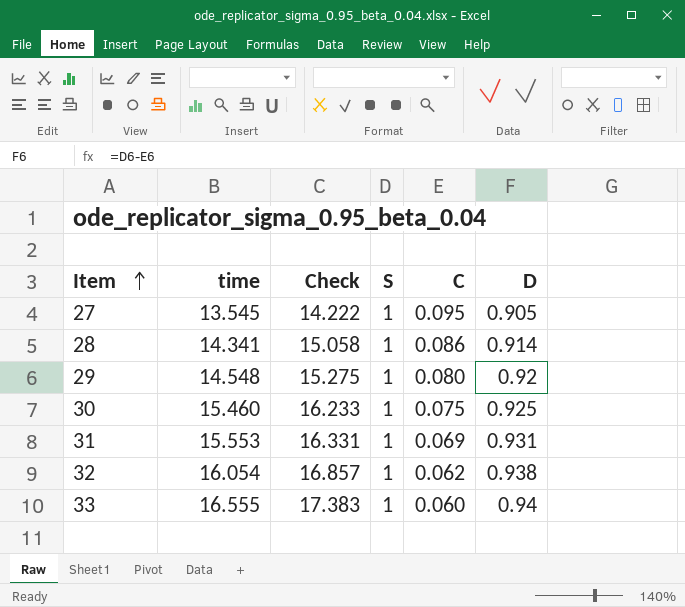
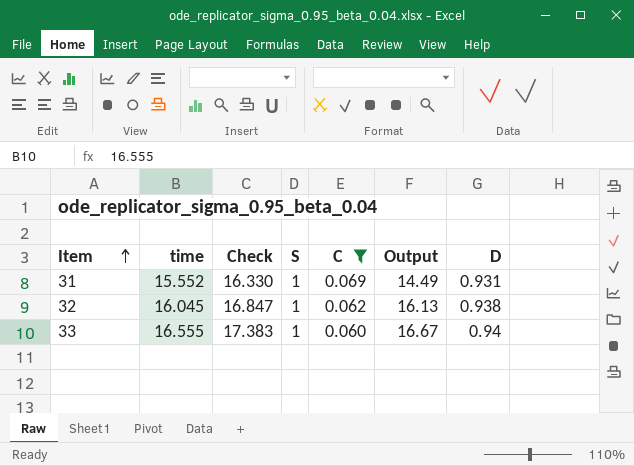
filter: none -> C <= 0.069
column Output | formula: none -> [S] / [C]
31 | time: 15.553 -> 15.552
31 | Check: 16.331 -> 16.330
32 | time: 16.054 -> 16.045
32 | Check: 16.857 -> 16.847

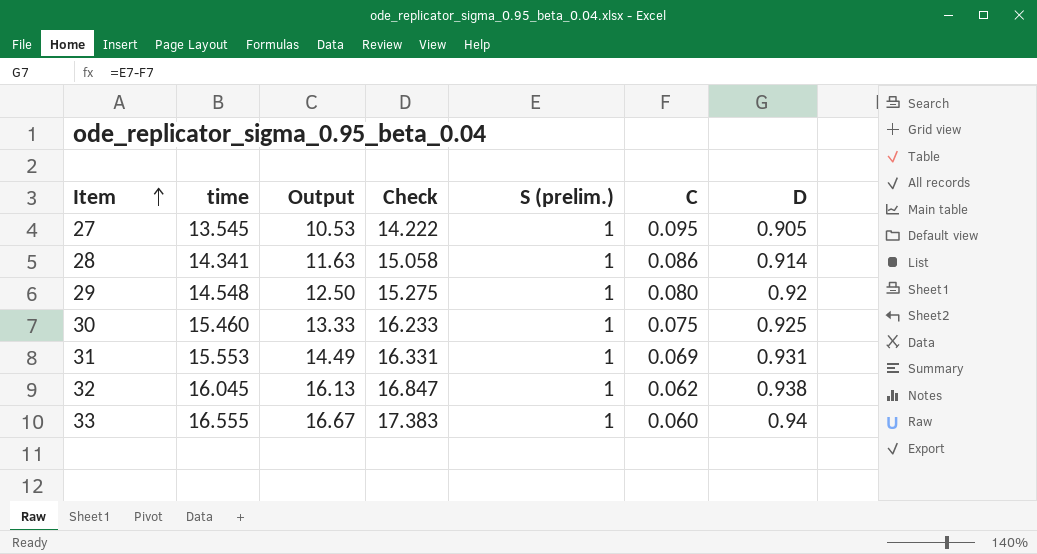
filter: C <= 0.069 -> none
column Output | position: 6 -> 3
column name: S -> S (prelim.)
31 | time: 15.552 -> 15.553
31 | Check: 16.330 -> 16.331

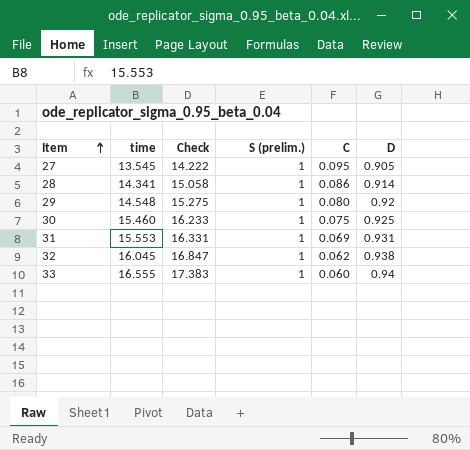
column Output | formula: [S (prelim.)] / [C] -> none

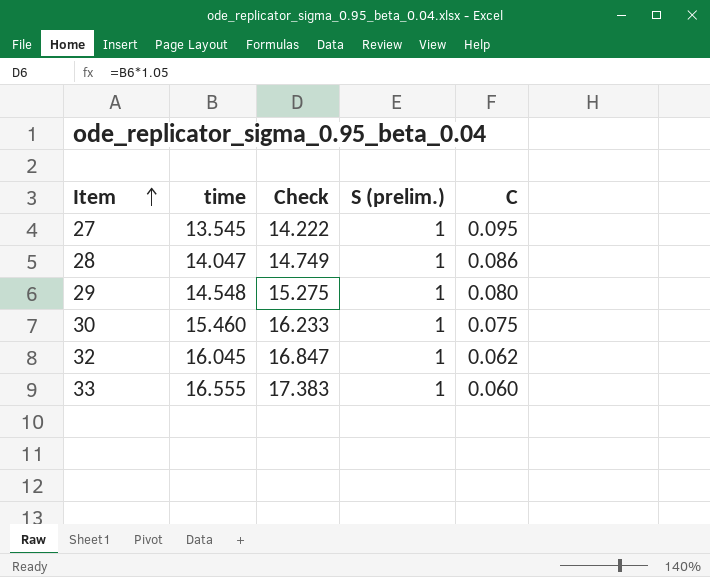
column D | formula: [S (prelim.)] - [C] -> none
row 31: 15.553 | 16.331 | 1 | 0.069 | 0.931 -> none
28 | time: 14.341 -> 14.047
28 | Check: 15.058 -> 14.749

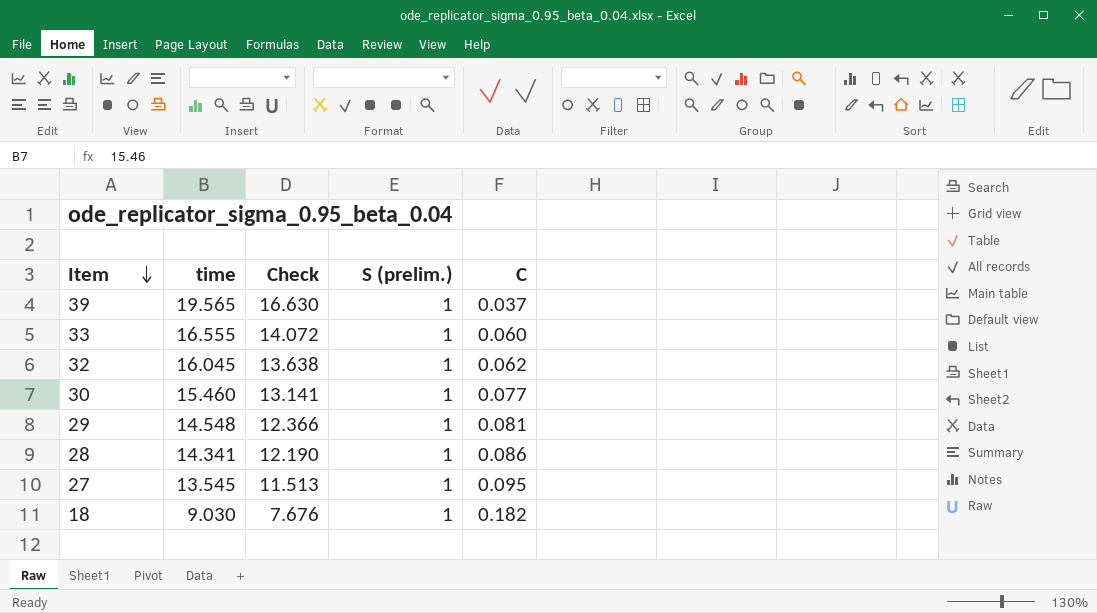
row order: Item ascending -> Item descending
column Check | formula: [time] * 1.05 -> [time] * 0.85
row 39: none -> 19.565 | 16.630 | 1 | 0.037
30 | C: 0.075 -> 0.077
29 | C: 0.080 -> 0.081
28 | time: 14.047 -> 14.341
row 18: none -> 9.030 | 7.676 | 1 | 0.182

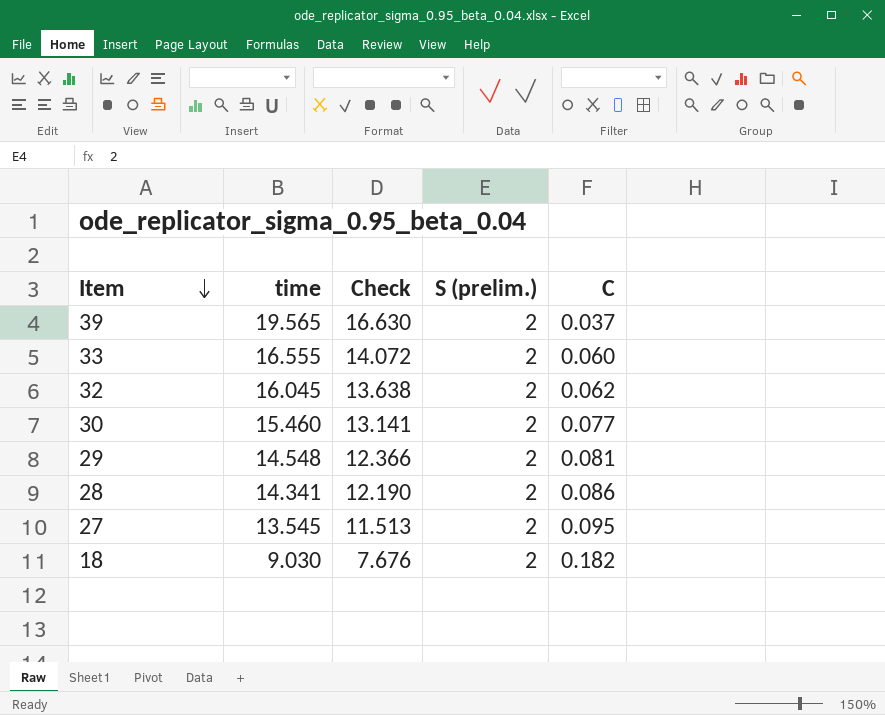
39 | S (prelim.): 1 -> 2
33 | S (prelim.): 1 -> 2
32 | S (prelim.): 1 -> 2
30 | S (prelim.): 1 -> 2
29 | S (prelim.): 1 -> 2
28 | S (prelim.): 1 -> 2
27 | S (prelim.): 1 -> 2
18 | S (prelim.): 1 -> 2

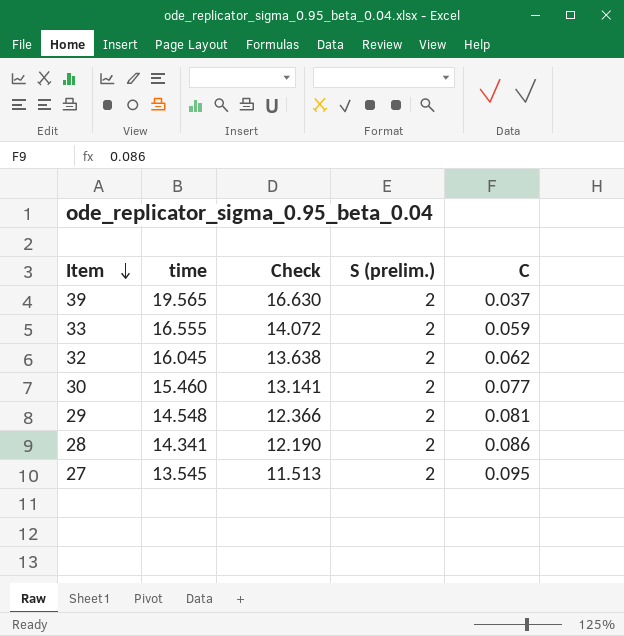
row 18: 9.030 | 7.676 | 2 | 0.182 -> none
33 | C: 0.060 -> 0.059

